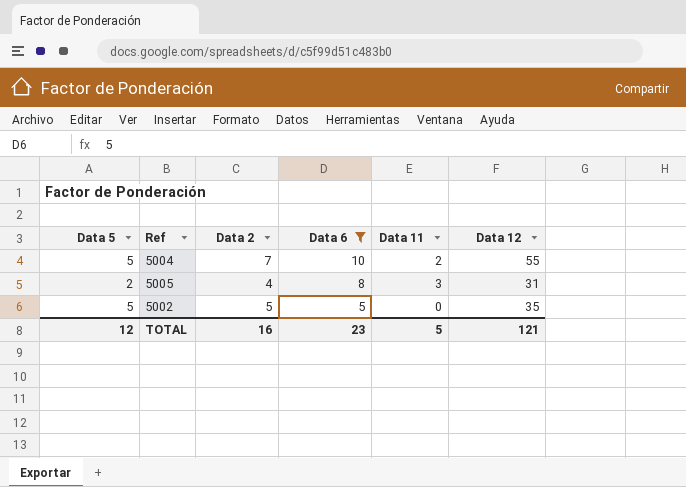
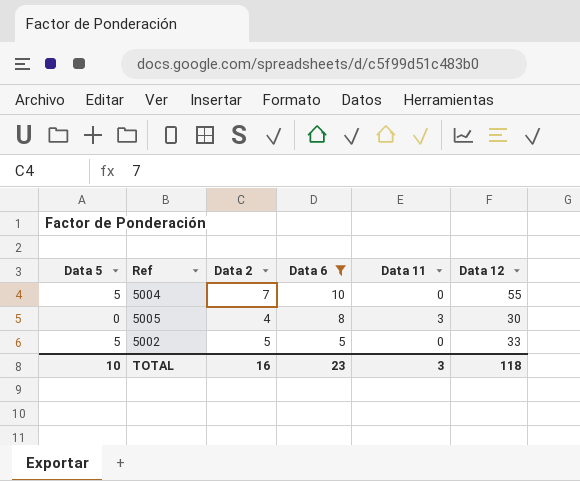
5004 | Data 11: 2 -> 0
5005 | Data 5: 2 -> 0
5005 | Data 12: 31 -> 30
5002 | Data 12: 35 -> 33
TOTAL | Data 5: 12 -> 10
TOTAL | Data 11: 5 -> 3
TOTAL | Data 12: 121 -> 118

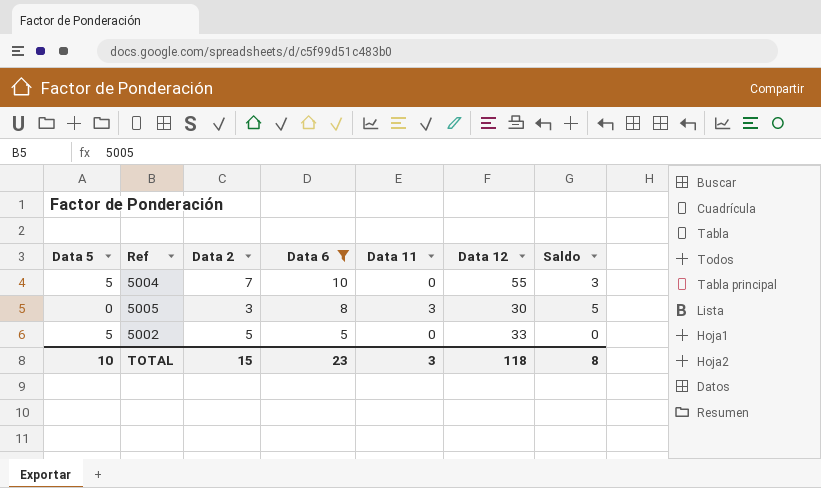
column Saldo | formula: none -> [Data 6] - [Data 2]
5005 | Data 2: 4 -> 3
TOTAL | Data 2: 16 -> 15

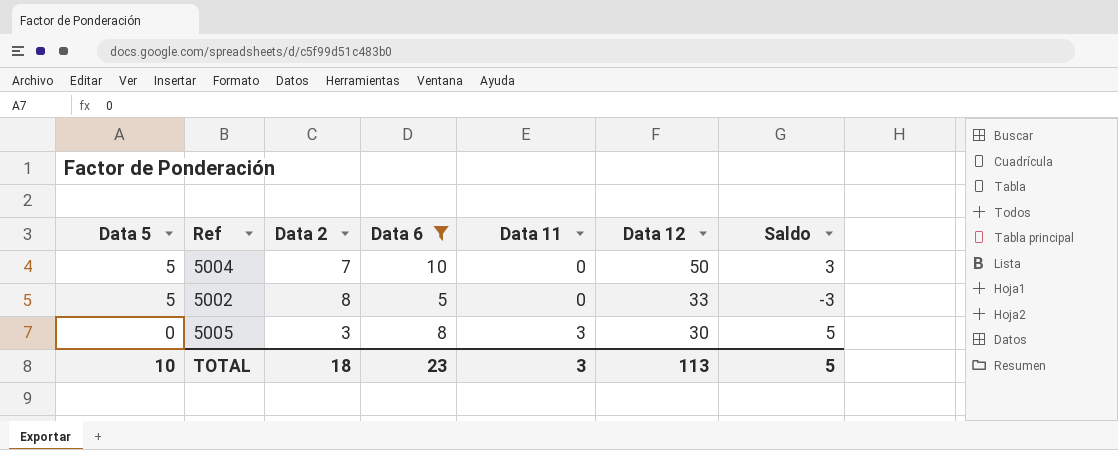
row order: Data 6 descending -> Data 5 descending
5004 | Data 12: 55 -> 50
5002 | Data 2: 5 -> 8
5002 | Saldo: 0 -> -3
TOTAL | Data 2: 15 -> 18
TOTAL | Data 12: 118 -> 113
TOTAL | Saldo: 8 -> 5

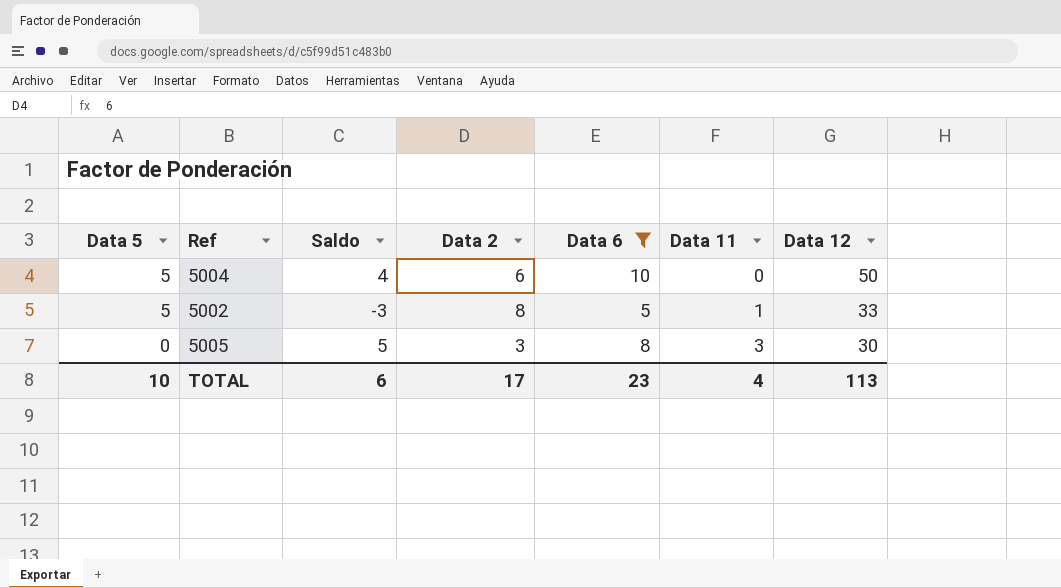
column Saldo | position: 7 -> 3
5004 | Saldo: 3 -> 4
5004 | Data 2: 7 -> 6
5002 | Data 11: 0 -> 1
TOTAL | Saldo: 5 -> 6
TOTAL | Data 2: 18 -> 17
TOTAL | Data 11: 3 -> 4

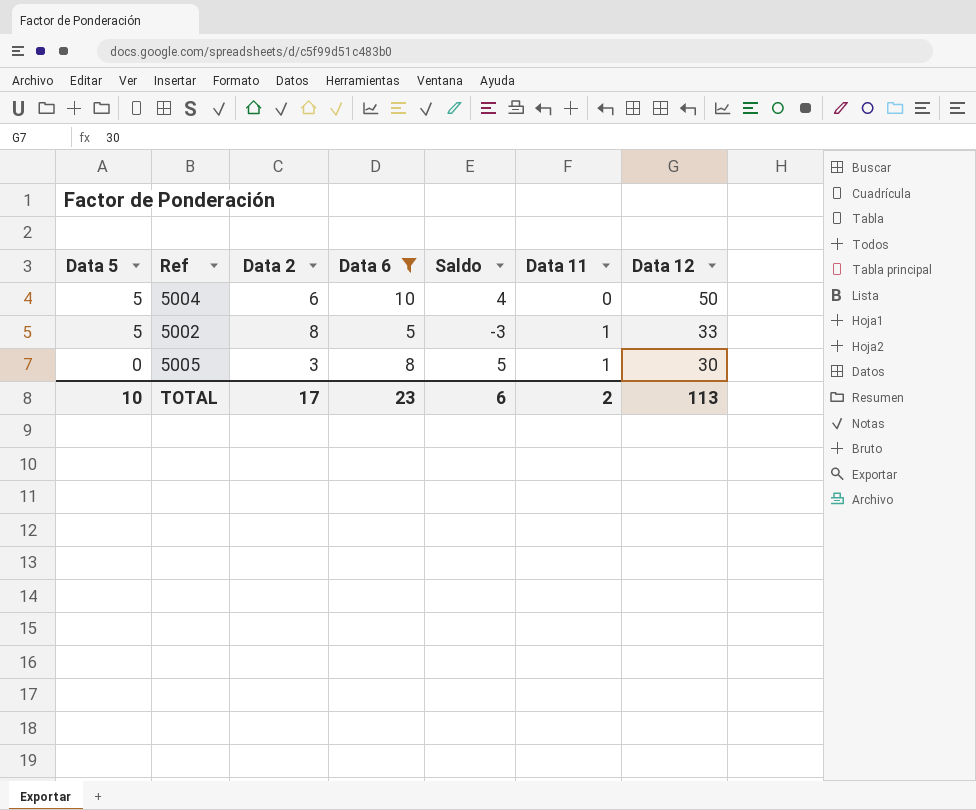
column Saldo | position: 3 -> 5
5005 | Data 11: 3 -> 1
TOTAL | Data 11: 4 -> 2

